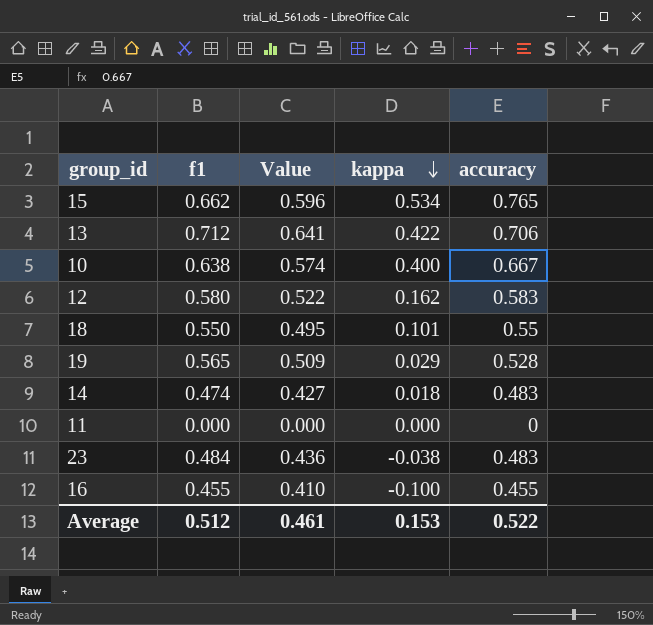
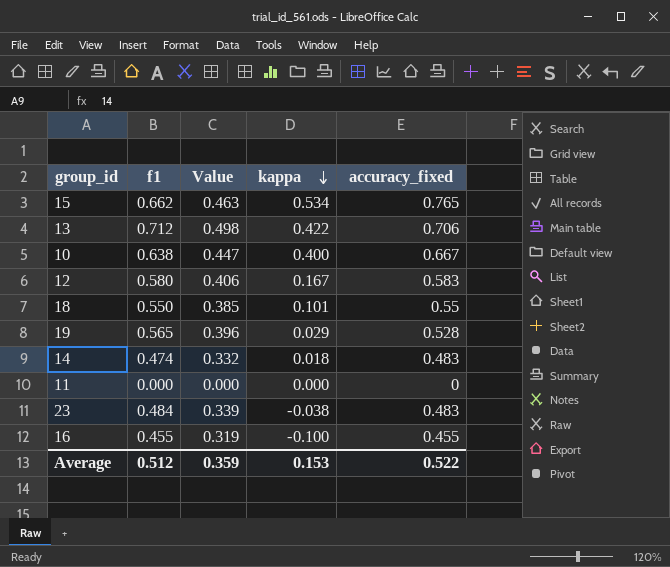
column Value | formula: [f1] * 0.9 -> [f1] * 0.7
column name: accuracy -> accuracy_fixed
12 | kappa: 0.162 -> 0.167
Average | Value: 0.461 -> 0.359

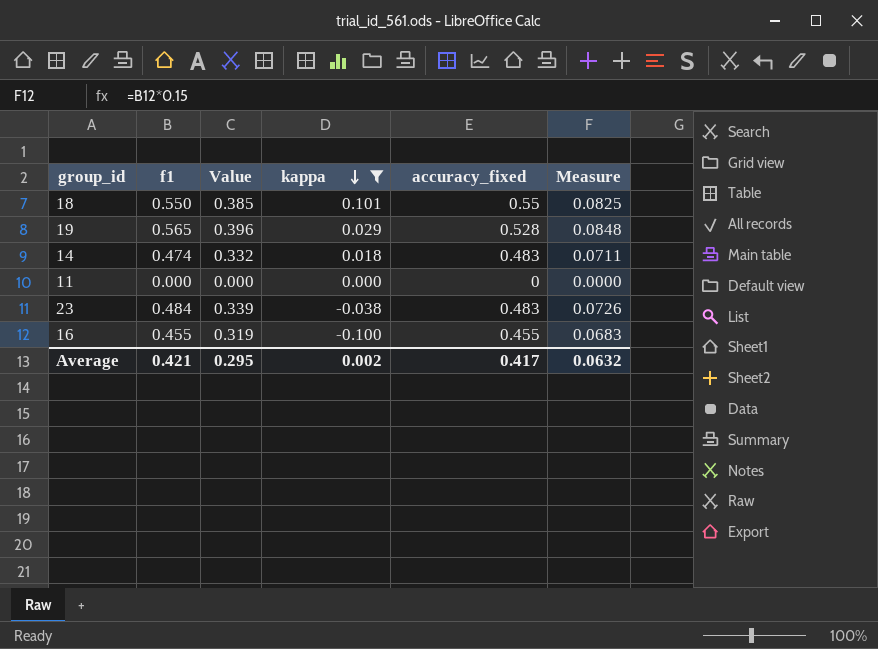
filter: none -> kappa <= 0.101
column Measure | formula: none -> [f1] * 0.15
Average | f1: 0.512 -> 0.421
Average | Value: 0.359 -> 0.295
Average | kappa: 0.153 -> 0.002
Average | accuracy_fixed: 0.522 -> 0.417

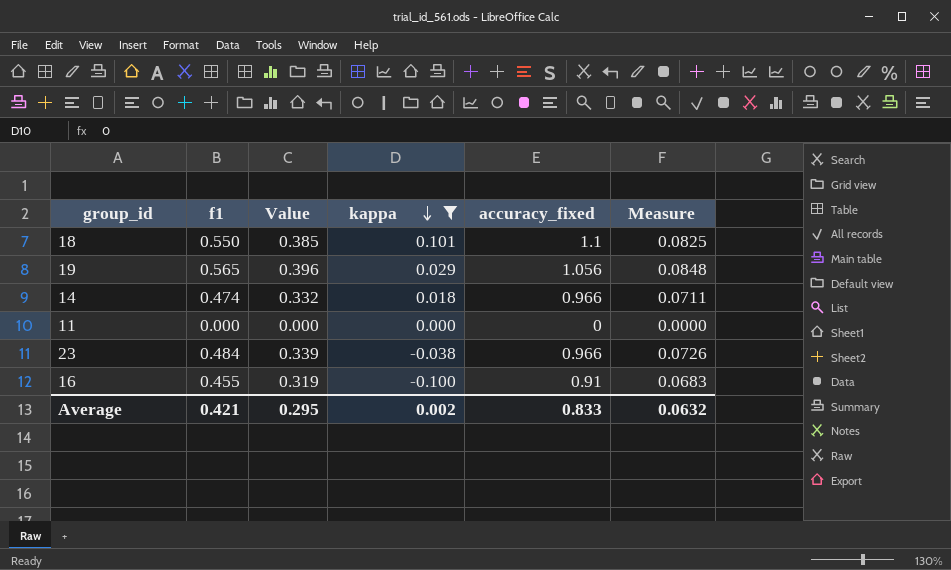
18 | accuracy_fixed: 0.55 -> 1.1
19 | accuracy_fixed: 0.528 -> 1.056
14 | accuracy_fixed: 0.483 -> 0.966
23 | accuracy_fixed: 0.483 -> 0.966
16 | accuracy_fixed: 0.455 -> 0.91
Average | accuracy_fixed: 0.417 -> 0.833

